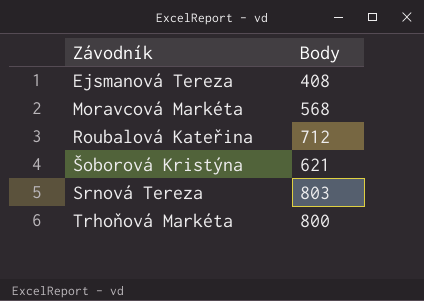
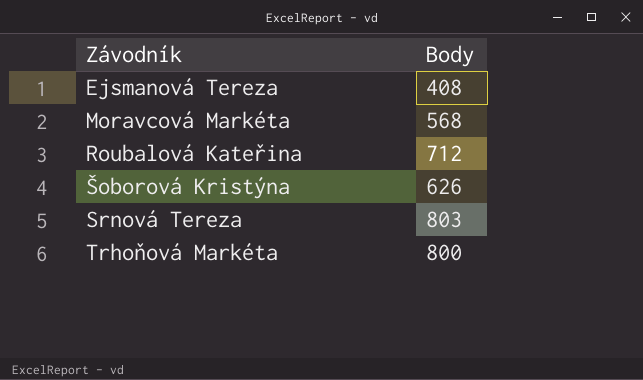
Šoborová Kristýna | Body: 621 -> 626

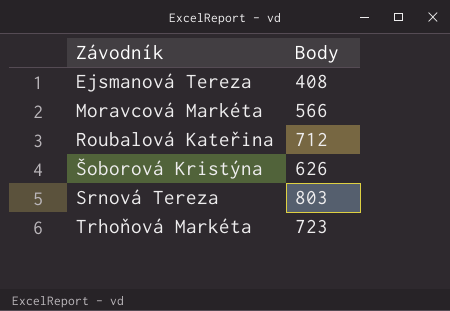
Moravcová Markéta | Body: 568 -> 566
Trhoňová Markéta | Body: 800 -> 723

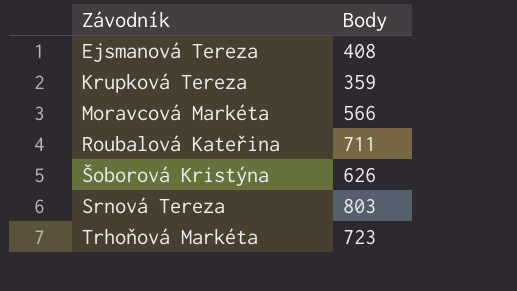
row Krupková Tereza: none -> 359
Roubalová Kateřina | Body: 712 -> 711

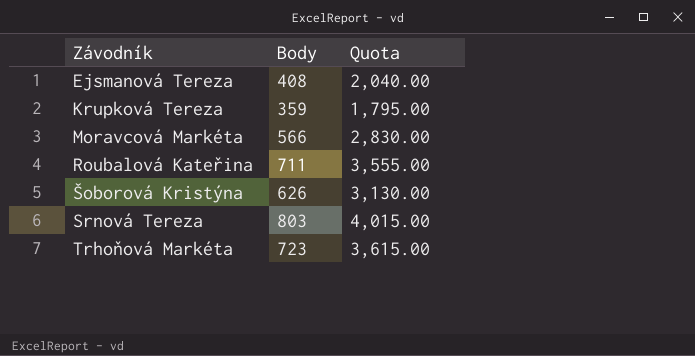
column Quota | formula: none -> [Body] * 5

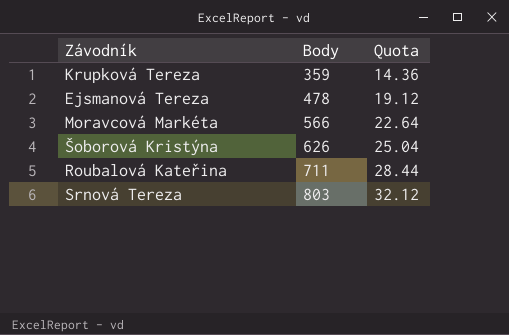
row order: Závodník ascending -> Body ascending
column Quota | formula: [Body] * 5 -> [Body] * 0.04
row Trhoňová Markéta: 723 | 3,615.00 -> none
Ejsmanová Tereza | Body: 408 -> 478

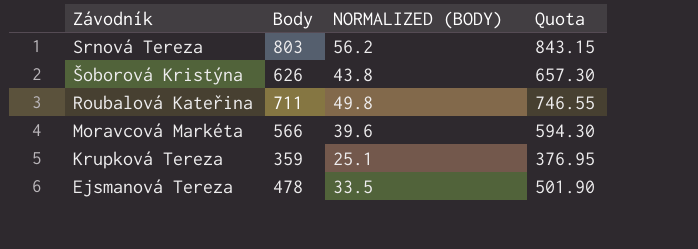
row order: Body ascending -> Závodník descending
column NORMALIZED (BODY) | formula: none -> [Body] * 0.07
column Quota | formula: [Body] * 0.04 -> [Body] * 1.05

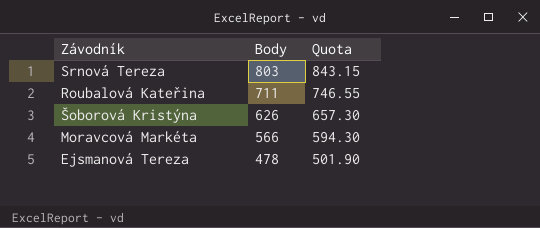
row order: Závodník descending -> Body descending
column NORMALIZED (BODY) | formula: [Body] * 0.07 -> none
row Krupková Tereza: 359 | 25.1 | 376.95 -> none

